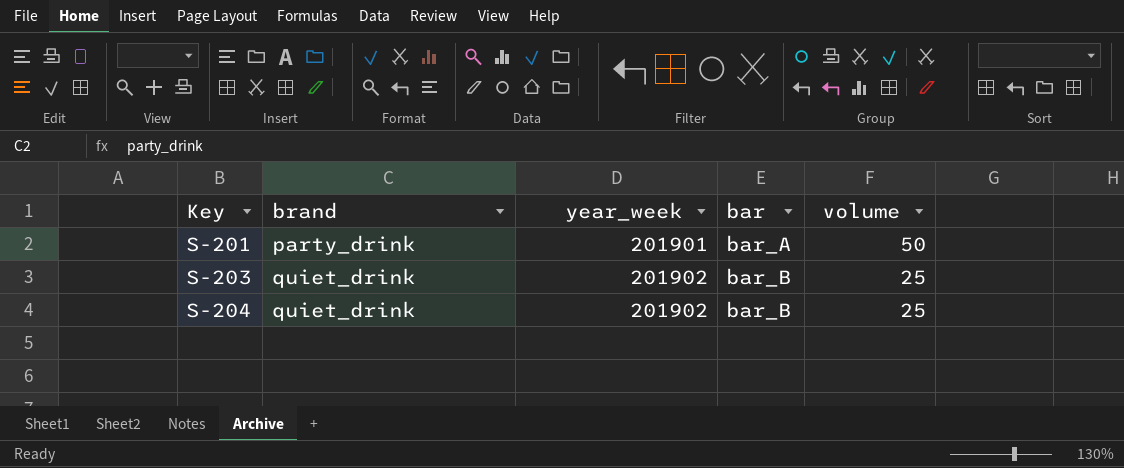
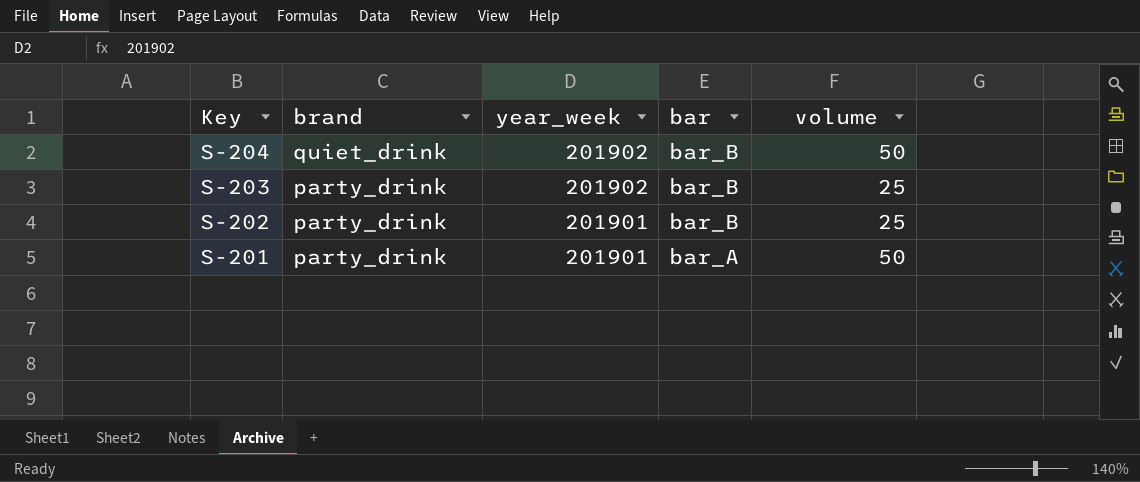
row order: Key ascending -> Key descending
S-204 | volume: 25 -> 50
S-203 | brand: quiet_drink -> party_drink
row S-202: none -> party_drink | 201901 | bar_B | 25

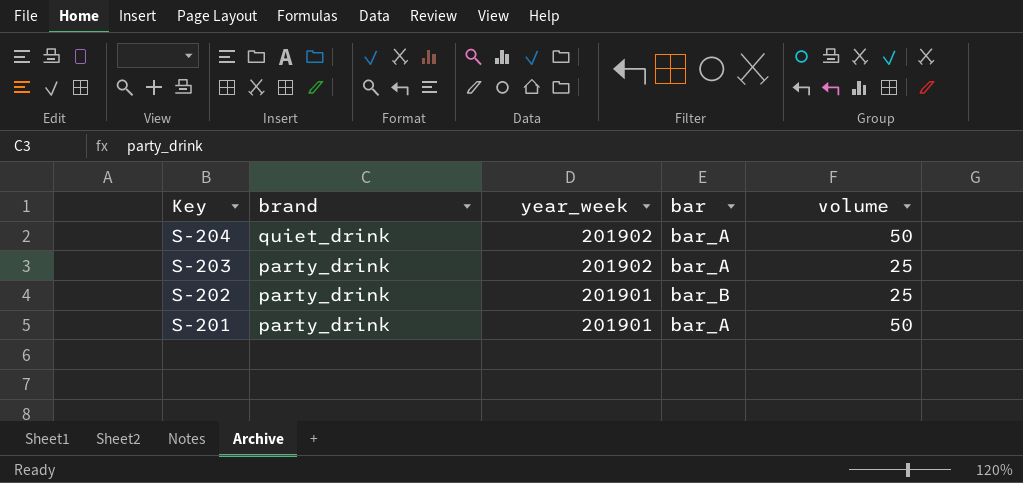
S-204 | bar: bar_B -> bar_A
S-203 | bar: bar_B -> bar_A

